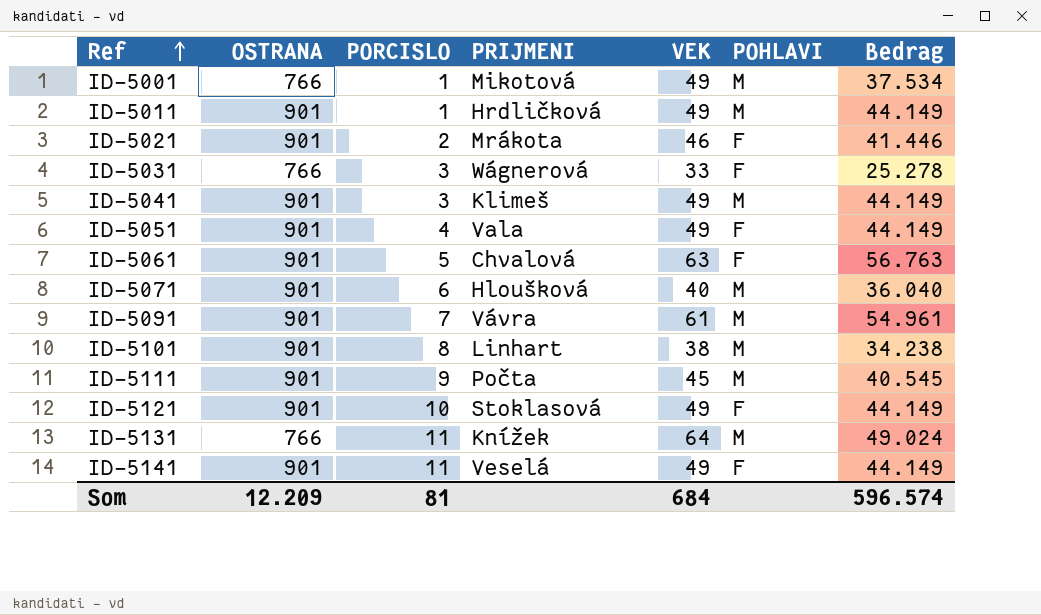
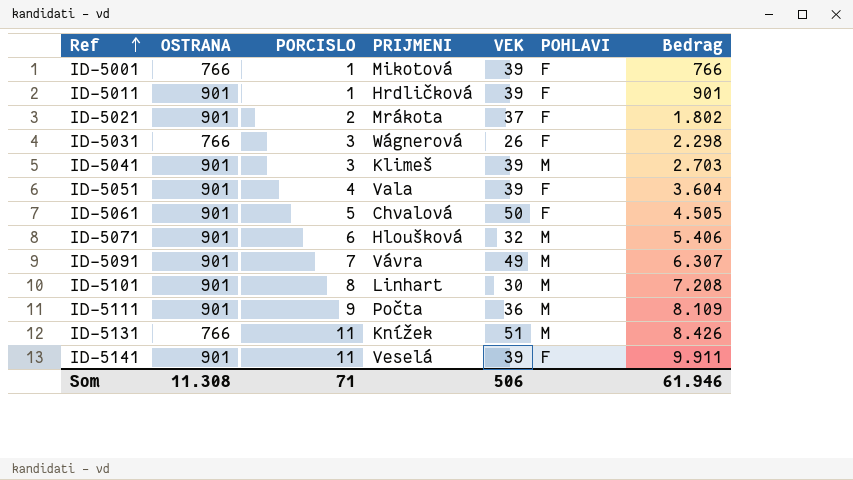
column Bedrag | formula: [OSTRANA] * [VEK] -> [OSTRANA] * [PORCISLO]
row ID-5121: 901 | 10 | Stoklasová | 49 | F | 44.149 -> none
ID-5001 | VEK: 49 -> 39
ID-5001 | POHLAVI: M -> F
ID-5011 | VEK: 49 -> 39
ID-5011 | POHLAVI: M -> F
ID-5021 | VEK: 46 -> 37
ID-5031 | VEK: 33 -> 26
ID-5041 | VEK: 49 -> 39
ID-5051 | VEK: 49 -> 39
ID-5061 | VEK: 63 -> 50
ID-5071 | VEK: 40 -> 32
ID-5091 | VEK: 61 -> 49
ID-5101 | VEK: 38 -> 30
ID-5111 | VEK: 45 -> 36
ID-5131 | VEK: 64 -> 51
ID-5141 | VEK: 49 -> 39
Som | OSTRANA: 12.209 -> 11.308
Som | PORCISLO: 81 -> 71
Som | VEK: 684 -> 506
Som | Bedrag: 596.574 -> 61.946

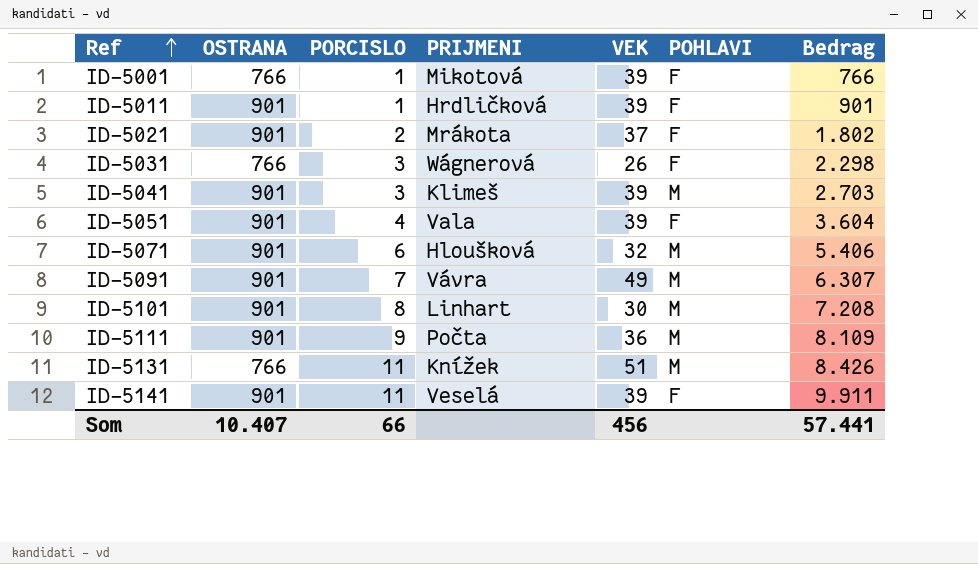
row ID-5061: 901 | 5 | Chvalová | 50 | F | 4.505 -> none
Som | OSTRANA: 11.308 -> 10.407
Som | PORCISLO: 71 -> 66
Som | VEK: 506 -> 456
Som | Bedrag: 61.946 -> 57.441

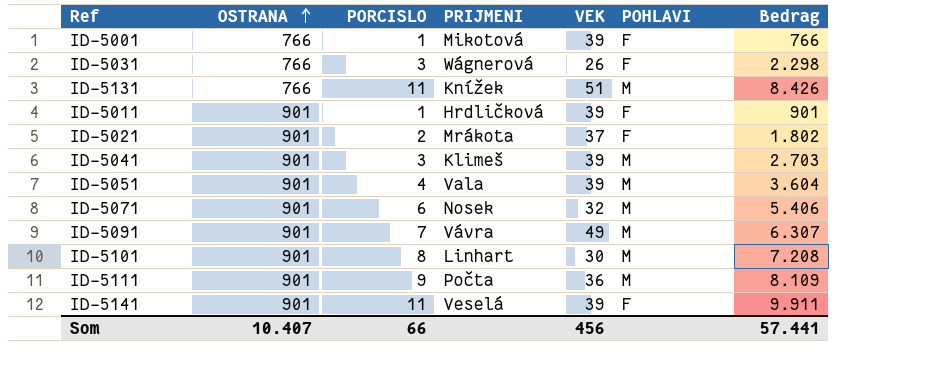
row order: Ref ascending -> OSTRANA ascending
ID-5051 | POHLAVI: F -> M
ID-5071 | PRIJMENI: Hloušková -> Nosek

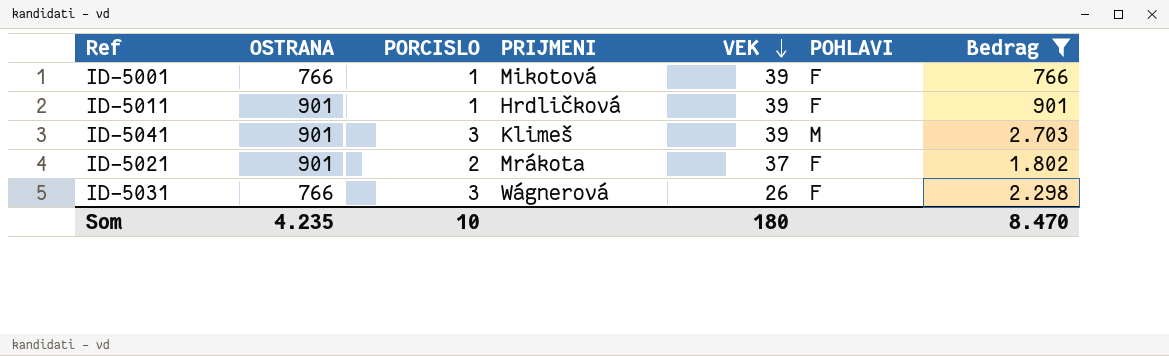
filter: none -> Bedrag <= 2.703
row order: OSTRANA ascending -> VEK descending
Som | OSTRANA: 10.407 -> 4.235
Som | PORCISLO: 66 -> 10
Som | VEK: 456 -> 180
Som | Bedrag: 57.441 -> 8.470

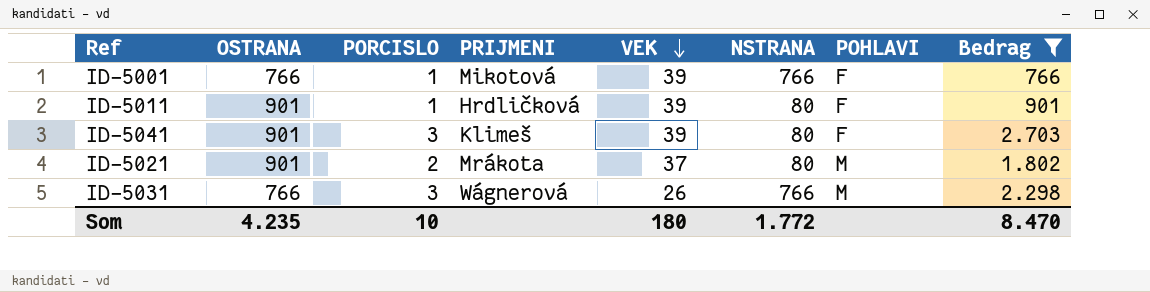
column NSTRANA | position: none -> 6
ID-5041 | POHLAVI: M -> F
ID-5021 | POHLAVI: F -> M
ID-5031 | POHLAVI: F -> M

